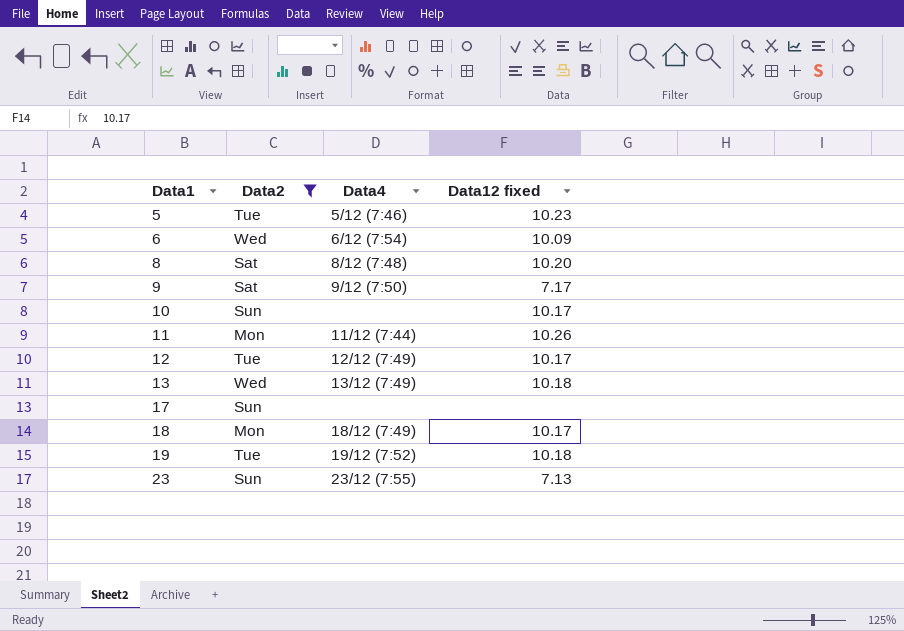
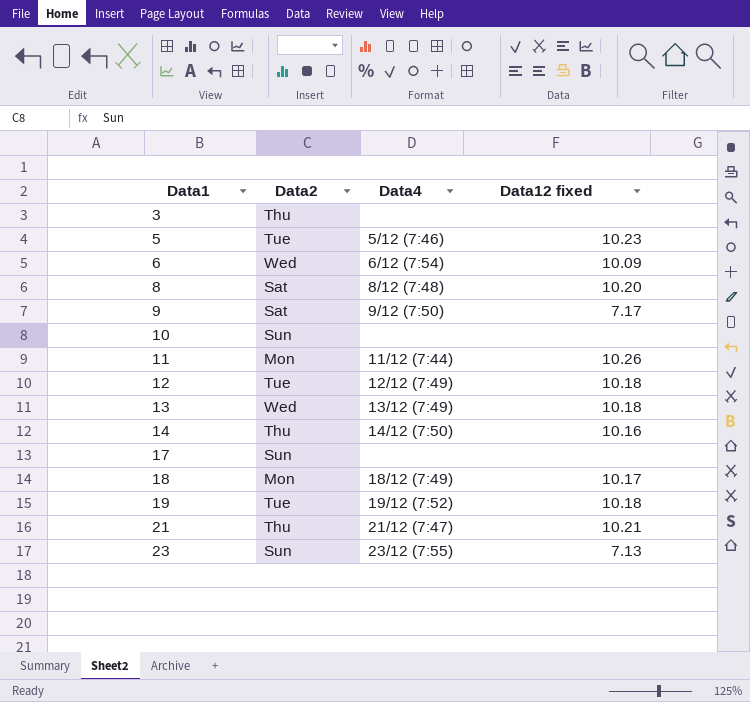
filter: Data2 != Thu -> none
10 | Data12 fixed: 10.17 -> none
12 | Data12 fixed: 10.17 -> 10.18

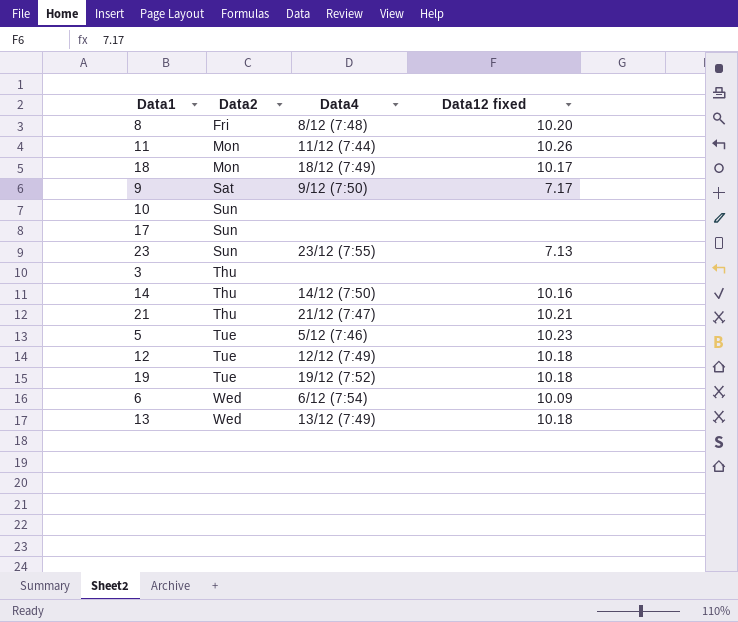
row order: Data1 ascending -> Data2 ascending
8 | Data2: Sat -> Fri

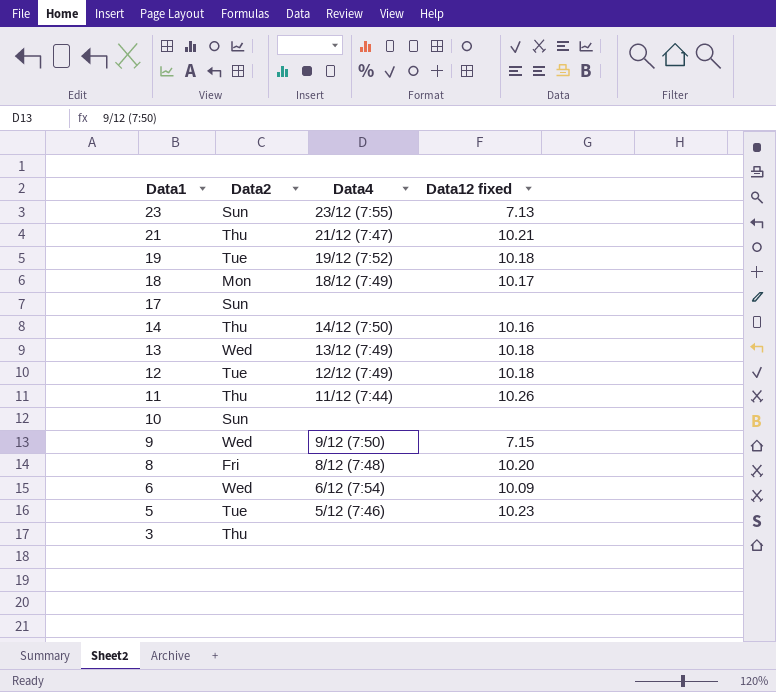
row order: Data2 ascending -> Data1 descending
11 | Data2: Mon -> Thu
9 | Data2: Sat -> Wed
9 | Data12 fixed: 7.17 -> 7.15

